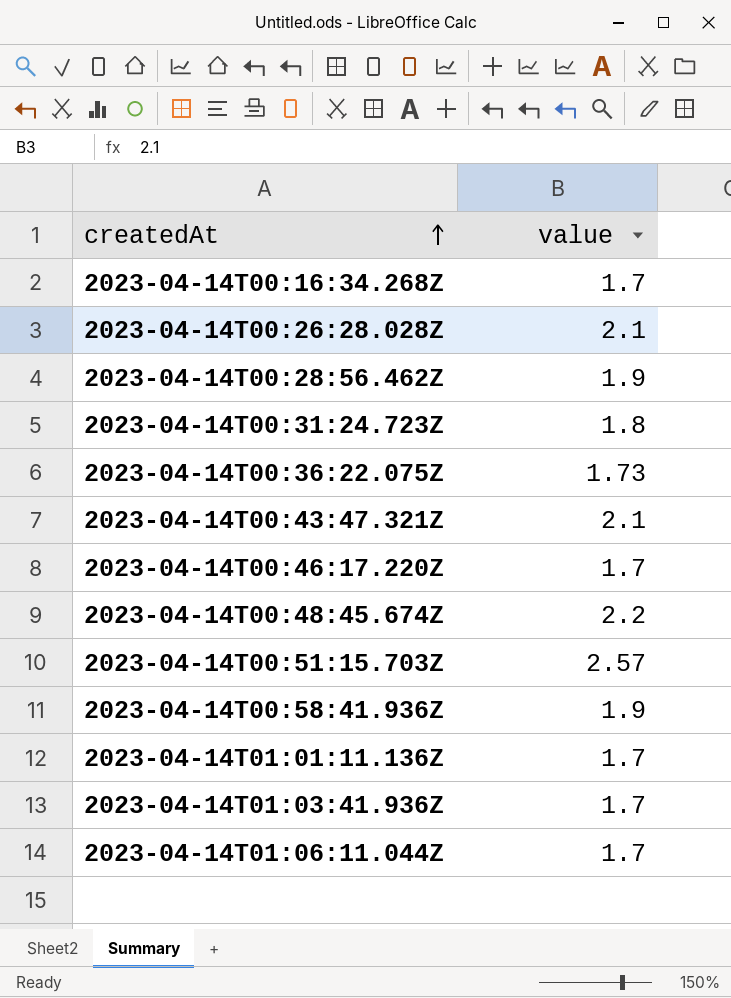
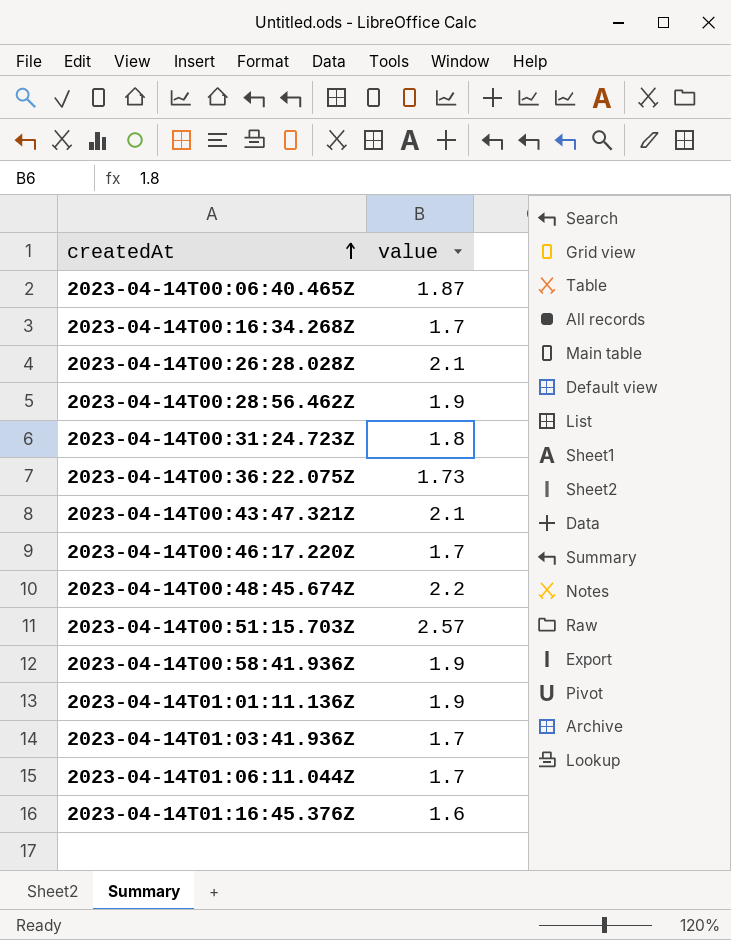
row 2023-04-14T00:06:40.465Z: none -> 1.87
2023-04-14T01:01:11.136Z | value: 1.7 -> 1.9
row 2023-04-14T01:16:45.376Z: none -> 1.6

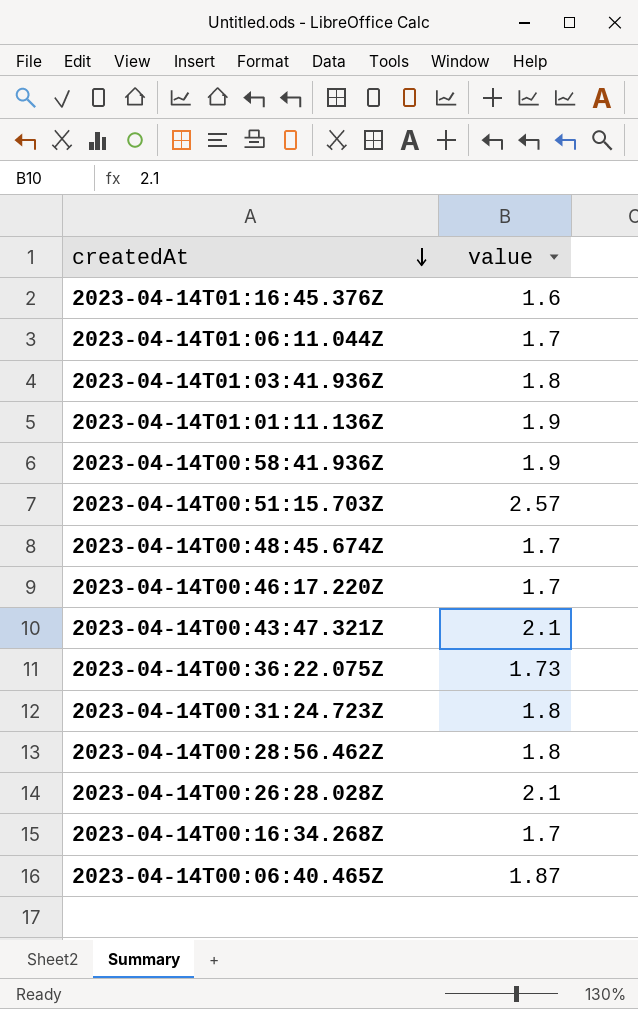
row order: createdAt ascending -> createdAt descending
2023-04-14T01:03:41.936Z | value: 1.7 -> 1.8
2023-04-14T00:48:45.674Z | value: 2.2 -> 1.7
2023-04-14T00:28:56.462Z | value: 1.9 -> 1.8

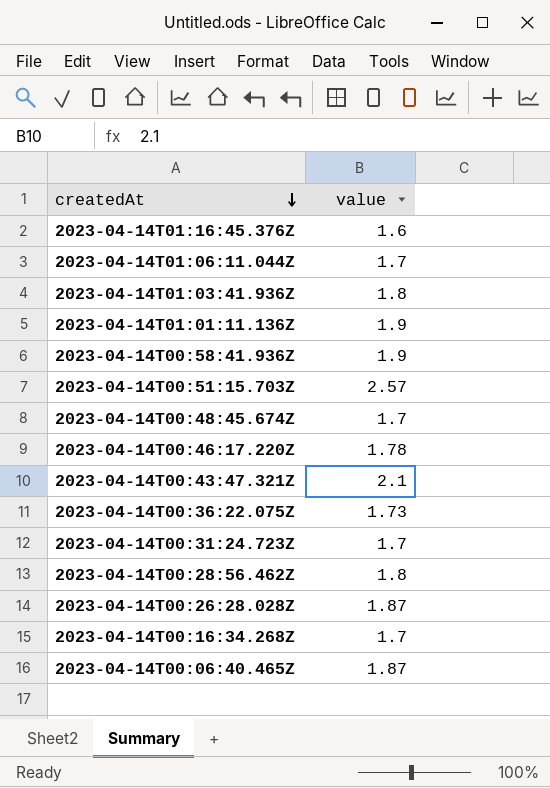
2023-04-14T00:46:17.220Z | value: 1.7 -> 1.78
2023-04-14T00:31:24.723Z | value: 1.8 -> 1.7
2023-04-14T00:26:28.028Z | value: 2.1 -> 1.87

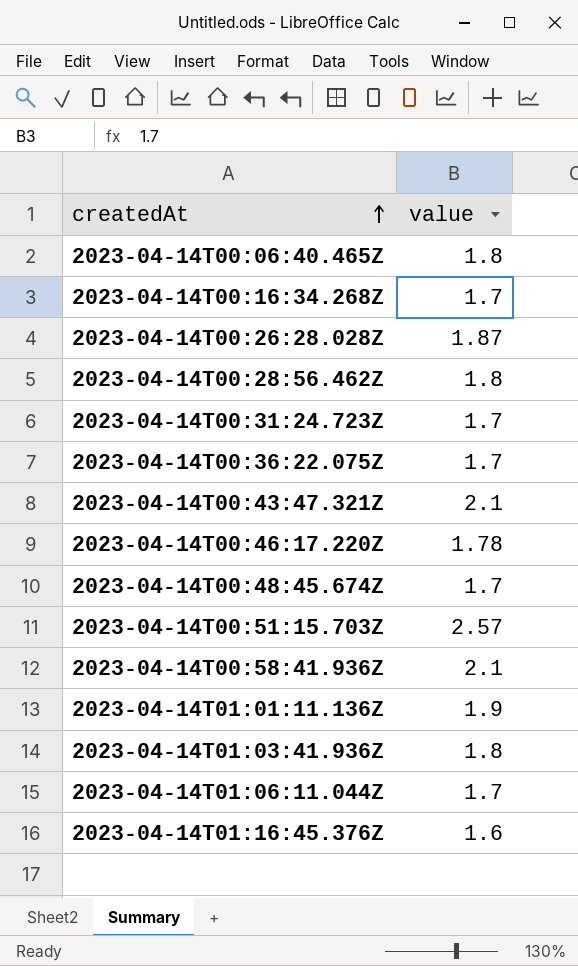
row order: createdAt descending -> createdAt ascending
2023-04-14T00:06:40.465Z | value: 1.87 -> 1.8
2023-04-14T00:36:22.075Z | value: 1.73 -> 1.7
2023-04-14T00:58:41.936Z | value: 1.9 -> 2.1

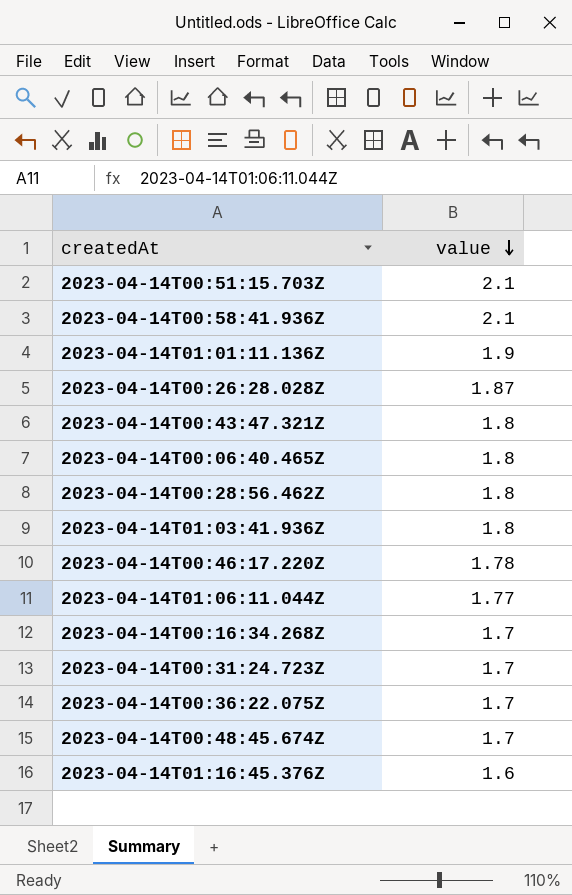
row order: createdAt ascending -> value descending
2023-04-14T00:51:15.703Z | value: 2.57 -> 2.1
2023-04-14T00:43:47.321Z | value: 2.1 -> 1.8
2023-04-14T01:06:11.044Z | value: 1.7 -> 1.77

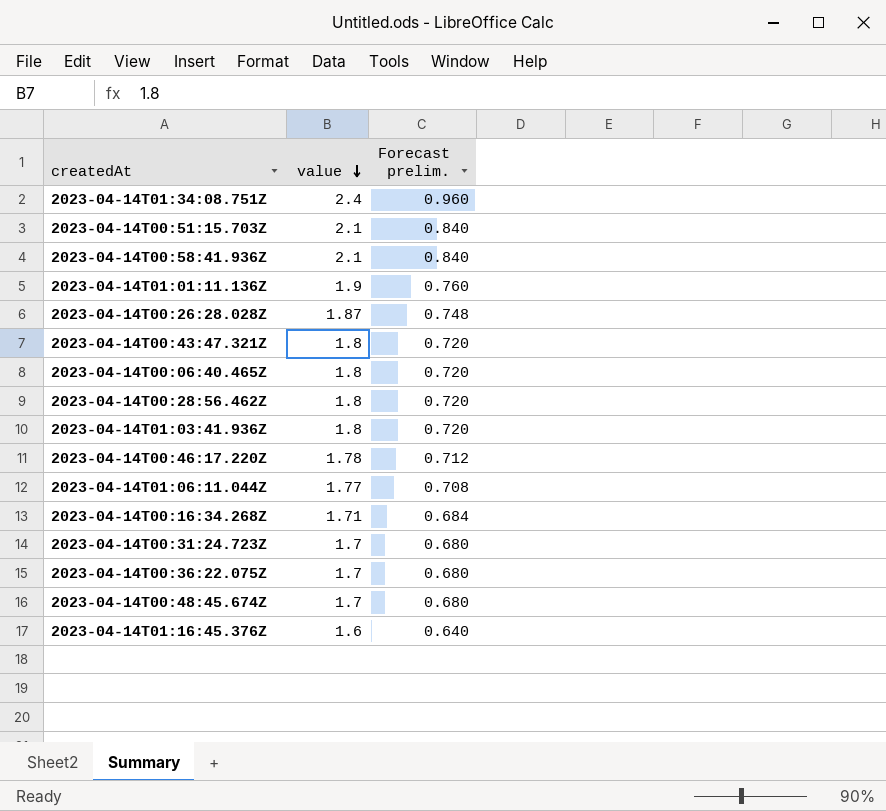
column Forecast prelim. | formula: none -> [value] * 0.4
row 2023-04-14T01:34:08.751Z: none -> 2.4 | 0.960
2023-04-14T00:16:34.268Z | value: 1.7 -> 1.71

